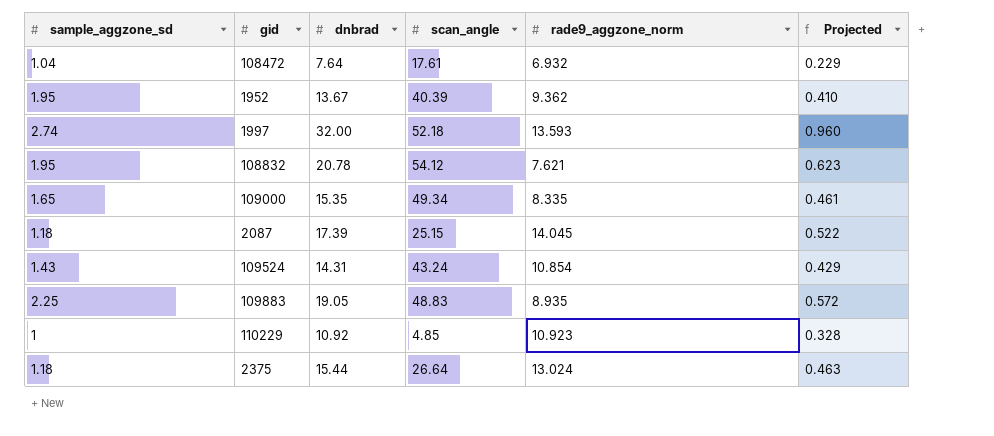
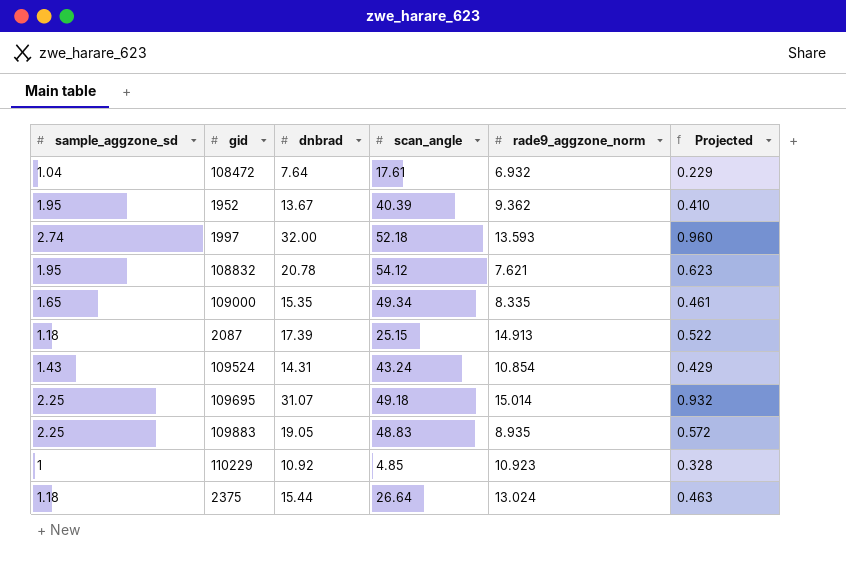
2087 | rade9_aggzone_norm: 14.045 -> 14.913
row 109695: none -> 2.25 | 31.07 | 49.18 | 15.014 | 0.932

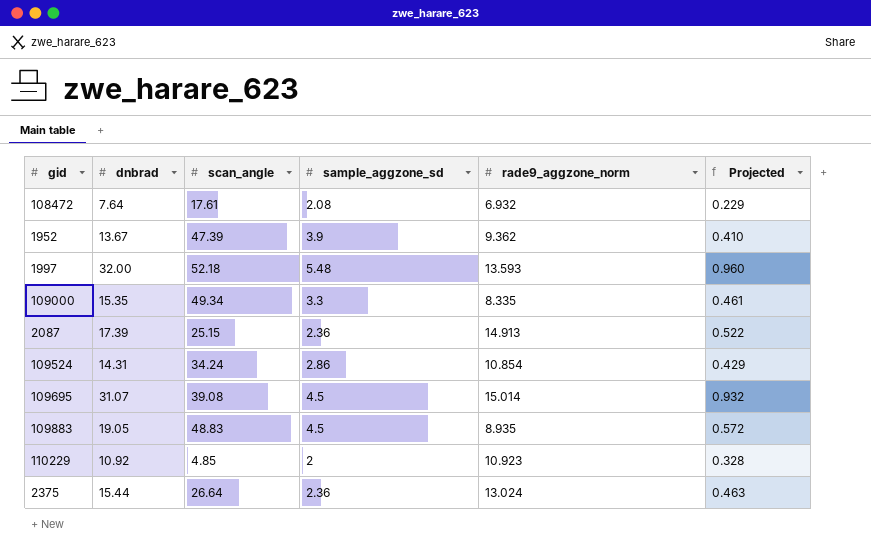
column sample_aggzone_sd | position: 1 -> 4
row 108832: 1.95 | 20.78 | 54.12 | 7.621 | 0.623 -> none
108472 | sample_aggzone_sd: 1.04 -> 2.08
1952 | scan_angle: 40.39 -> 47.39
1952 | sample_aggzone_sd: 1.95 -> 3.9
1997 | sample_aggzone_sd: 2.74 -> 5.48
109000 | sample_aggzone_sd: 1.65 -> 3.3
2087 | sample_aggzone_sd: 1.18 -> 2.36
109524 | scan_angle: 43.24 -> 34.24
109524 | sample_aggzone_sd: 1.43 -> 2.86
109695 | scan_angle: 49.18 -> 39.08
109695 | sample_aggzone_sd: 2.25 -> 4.5
109883 | sample_aggzone_sd: 2.25 -> 4.5
110229 | sample_aggzone_sd: 1 -> 2
2375 | sample_aggzone_sd: 1.18 -> 2.36

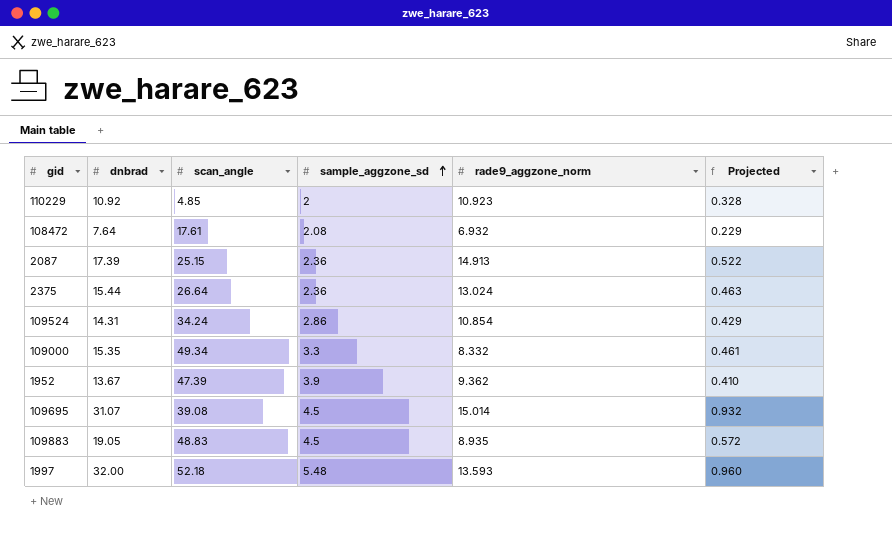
row order: none -> sample_aggzone_sd ascending
109000 | rade9_aggzone_norm: 8.335 -> 8.332

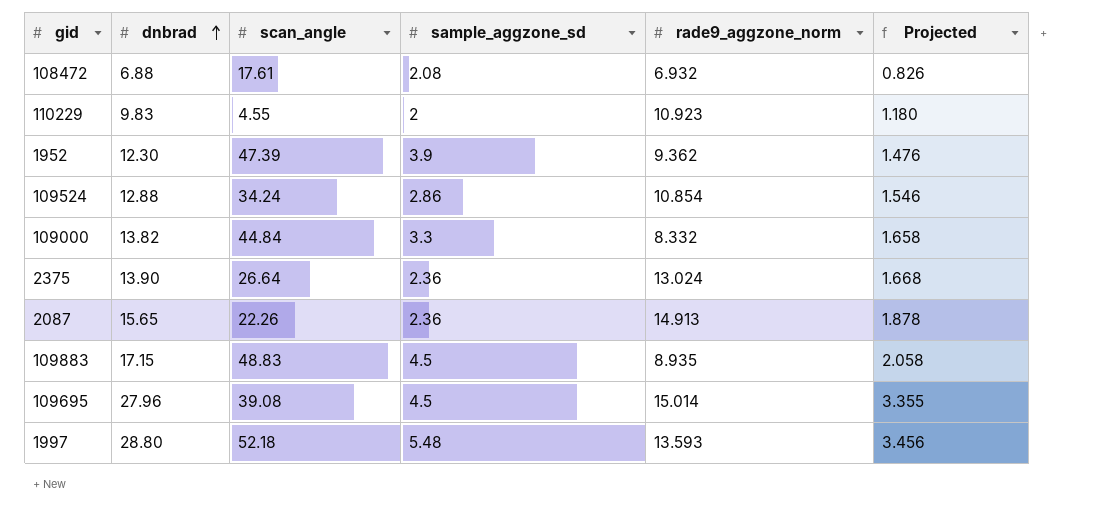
row order: sample_aggzone_sd ascending -> dnbrad ascending
column Projected | formula: [dnbrad] * 0.03 -> [dnbrad] * 0.12
108472 | dnbrad: 7.64 -> 6.88
110229 | dnbrad: 10.92 -> 9.83
110229 | scan_angle: 4.85 -> 4.55
1952 | dnbrad: 13.67 -> 12.30
109524 | dnbrad: 14.31 -> 12.88
109000 | dnbrad: 15.35 -> 13.82
109000 | scan_angle: 49.34 -> 44.84
2375 | dnbrad: 15.44 -> 13.90
2087 | dnbrad: 17.39 -> 15.65
2087 | scan_angle: 25.15 -> 22.26
109883 | dnbrad: 19.05 -> 17.15
109695 | dnbrad: 31.07 -> 27.96
1997 | dnbrad: 32.00 -> 28.80

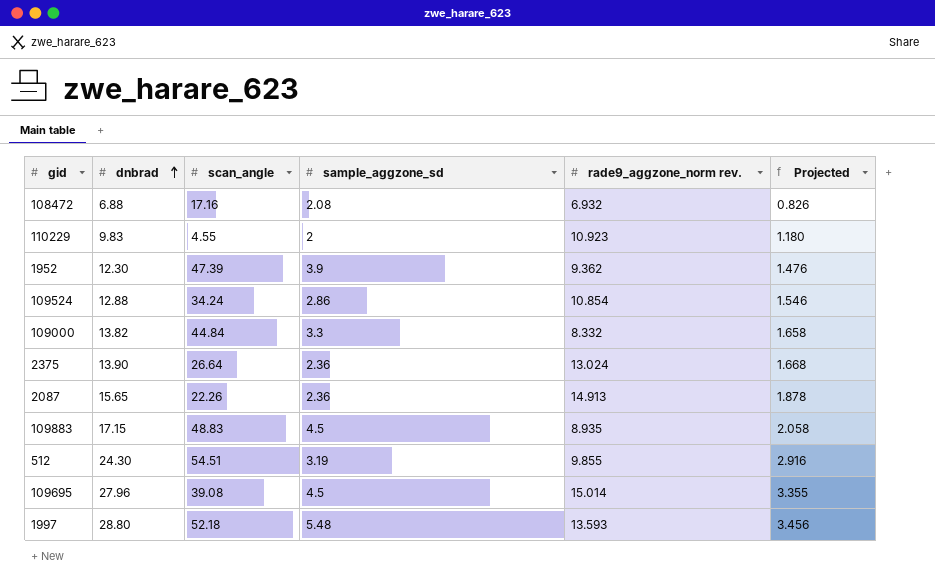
column name: rade9_aggzone_norm -> rade9_aggzone_norm rev.
108472 | scan_angle: 17.61 -> 17.16
row 512: none -> 24.30 | 54.51 | 3.19 | 9.855 | 2.916

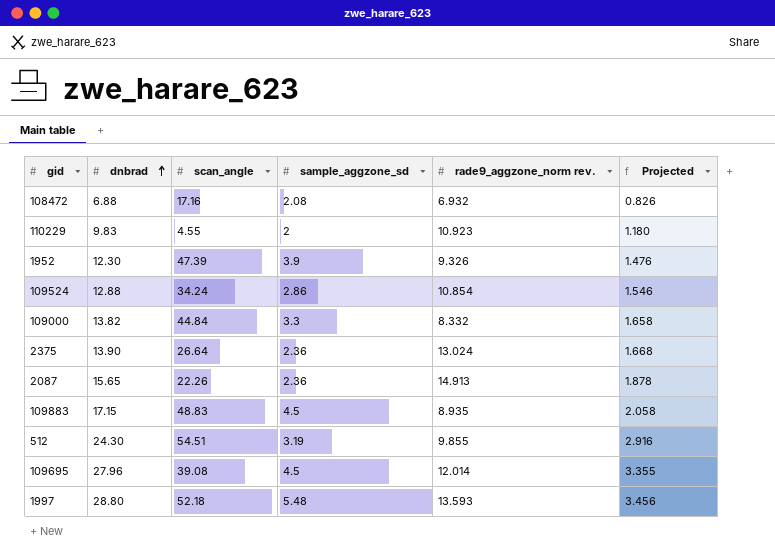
1952 | rade9_aggzone_norm rev.: 9.362 -> 9.326
109695 | rade9_aggzone_norm rev.: 15.014 -> 12.014

